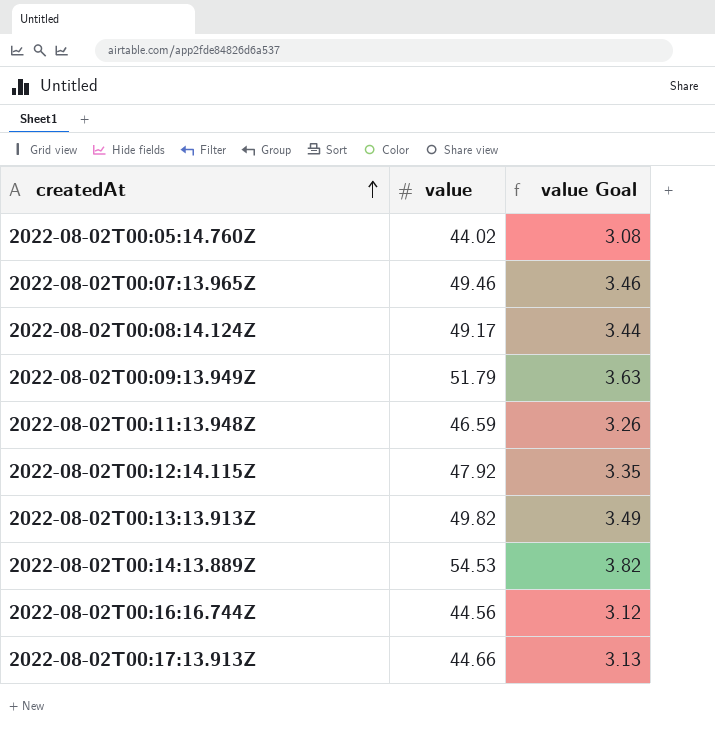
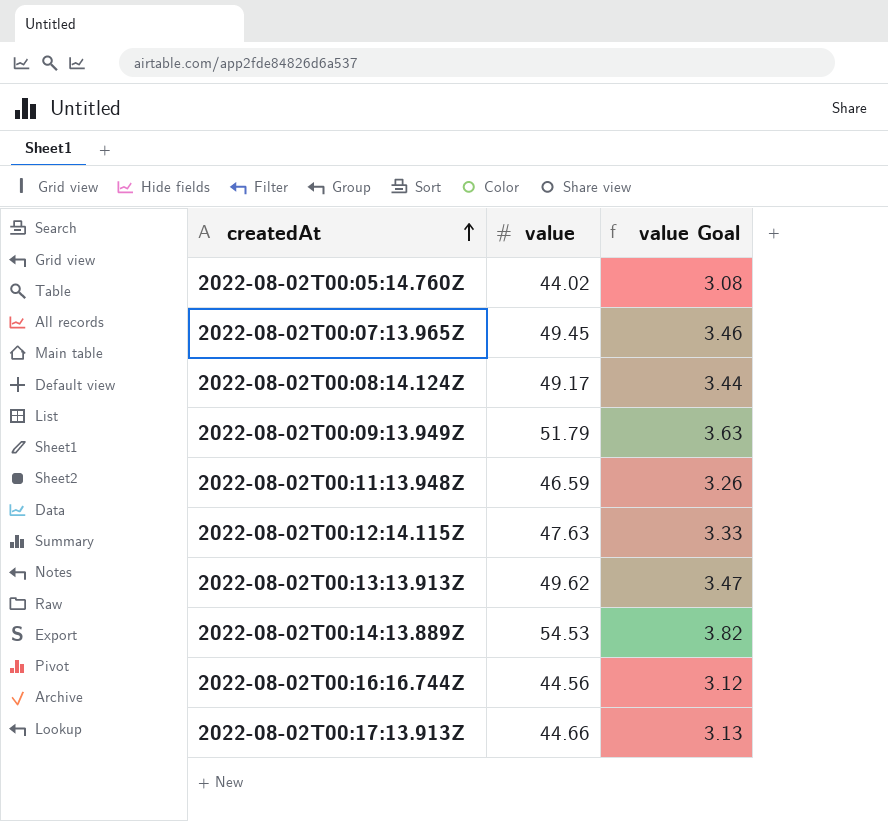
2022-08-02T00:07:13.965Z | value: 49.46 -> 49.45
2022-08-02T00:12:14.115Z | value: 47.92 -> 47.63
2022-08-02T00:12:14.115Z | value Goal: 3.35 -> 3.33
2022-08-02T00:13:13.913Z | value: 49.82 -> 49.62
2022-08-02T00:13:13.913Z | value Goal: 3.49 -> 3.47

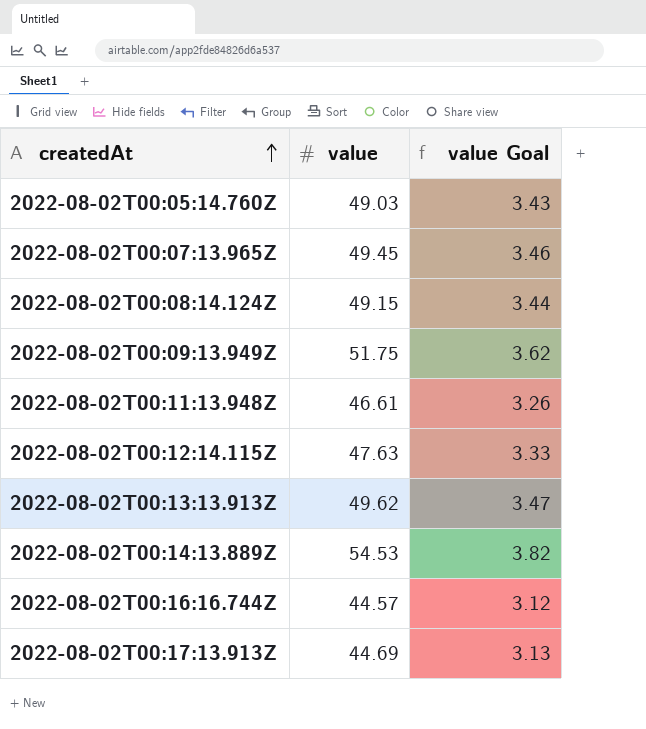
2022-08-02T00:05:14.760Z | value: 44.02 -> 49.03
2022-08-02T00:05:14.760Z | value Goal: 3.08 -> 3.43
2022-08-02T00:08:14.124Z | value: 49.17 -> 49.15
2022-08-02T00:09:13.949Z | value: 51.79 -> 51.75
2022-08-02T00:09:13.949Z | value Goal: 3.63 -> 3.62
2022-08-02T00:11:13.948Z | value: 46.59 -> 46.61
2022-08-02T00:16:16.744Z | value: 44.56 -> 44.57
2022-08-02T00:17:13.913Z | value: 44.66 -> 44.69

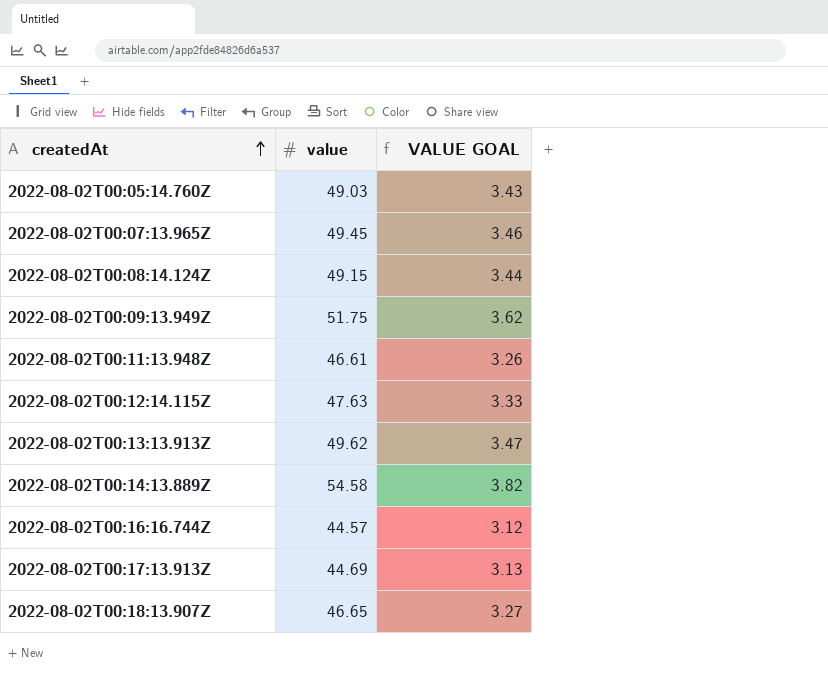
column name: value Goal -> VALUE GOAL
2022-08-02T00:14:13.889Z | value: 54.53 -> 54.58
row 2022-08-02T00:18:13.907Z: none -> 46.65 | 3.27

